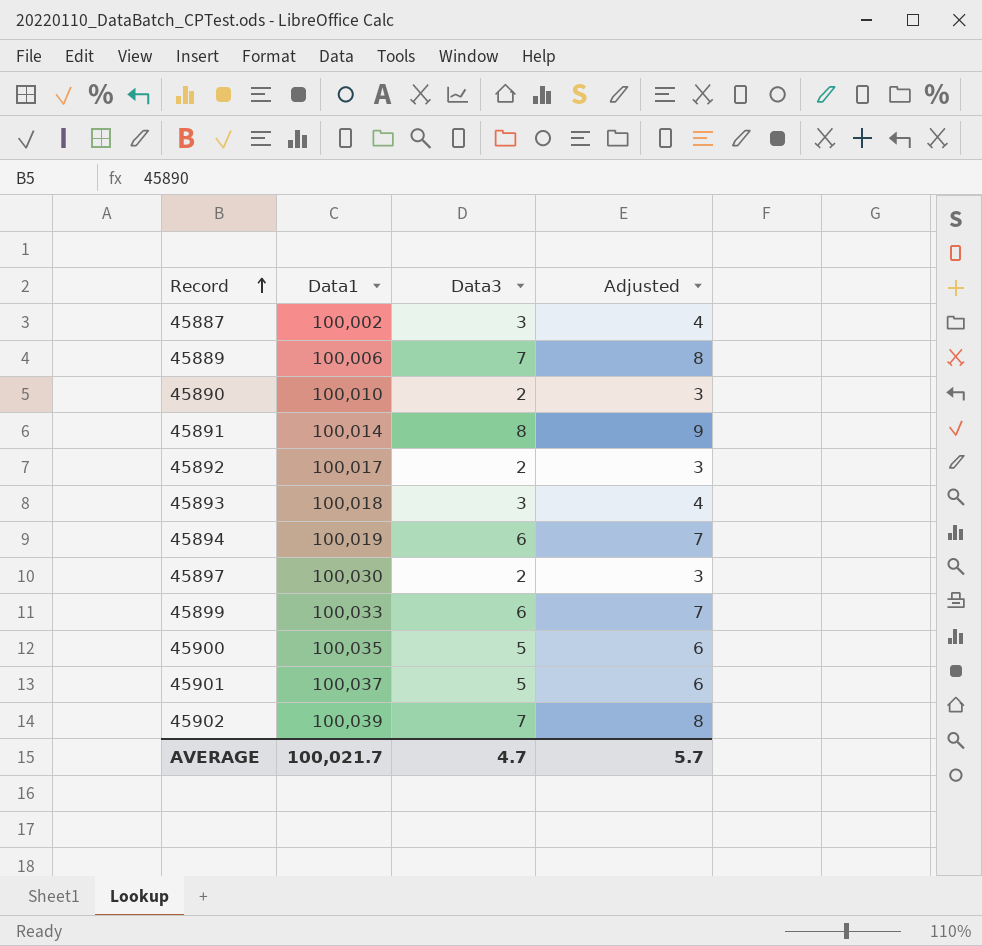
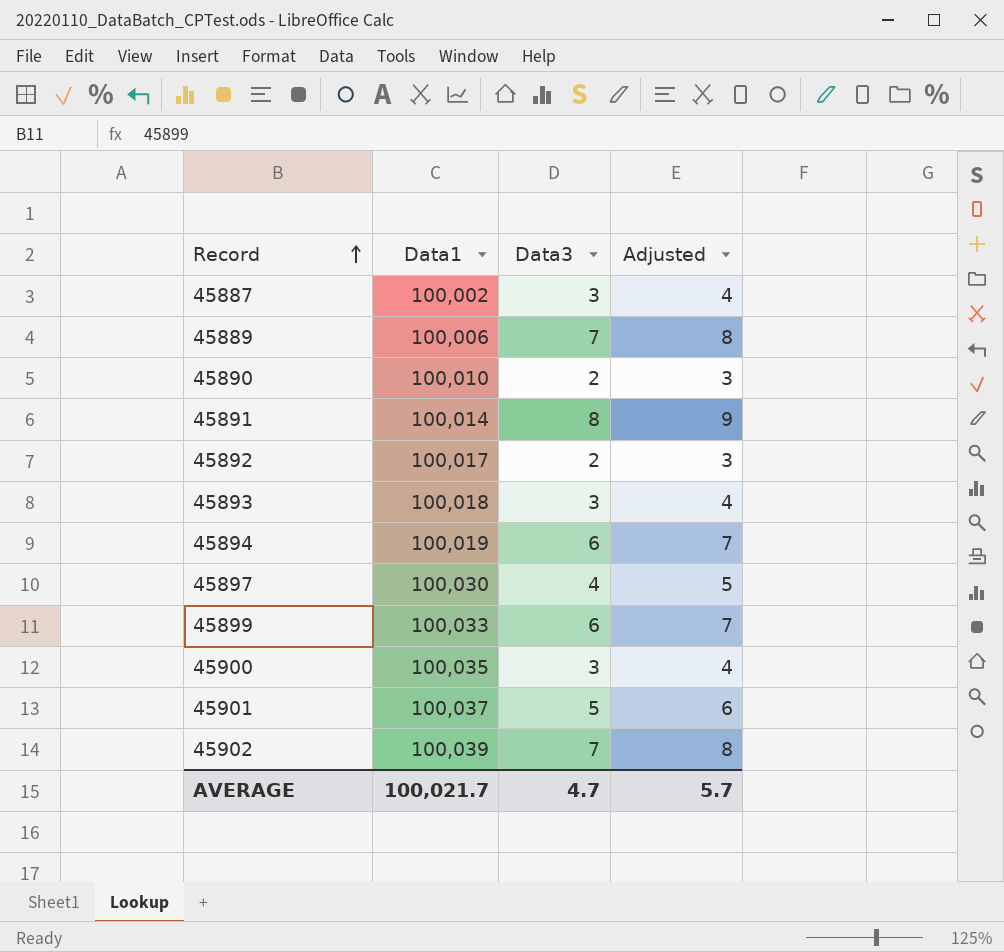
45897 | Data3: 2 -> 4
45897 | Adjusted: 3 -> 5
45900 | Data3: 5 -> 3
45900 | Adjusted: 6 -> 4

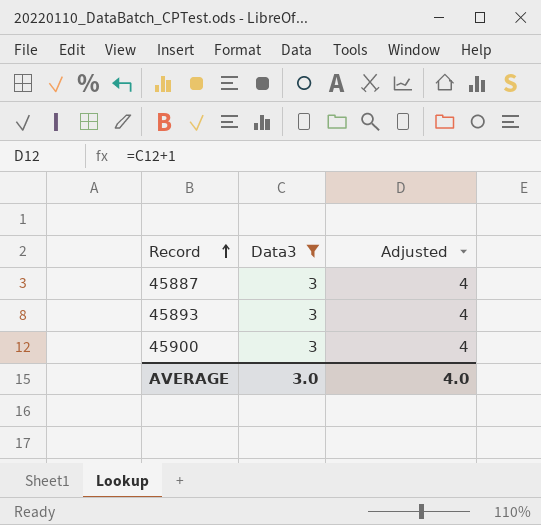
filter: none -> Data3 = 3
column Data1 | position: 2 -> none
AVERAGE | Data3: 4.7 -> 3.0
AVERAGE | Adjusted: 5.7 -> 4.0

